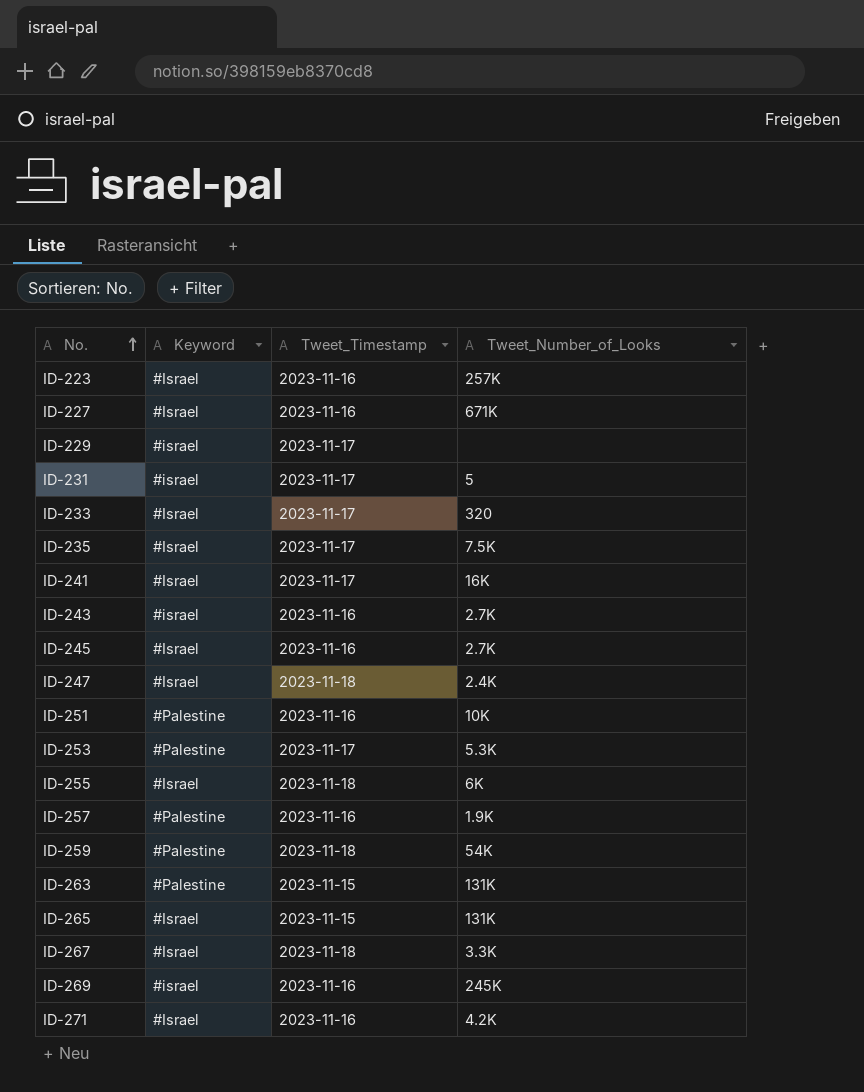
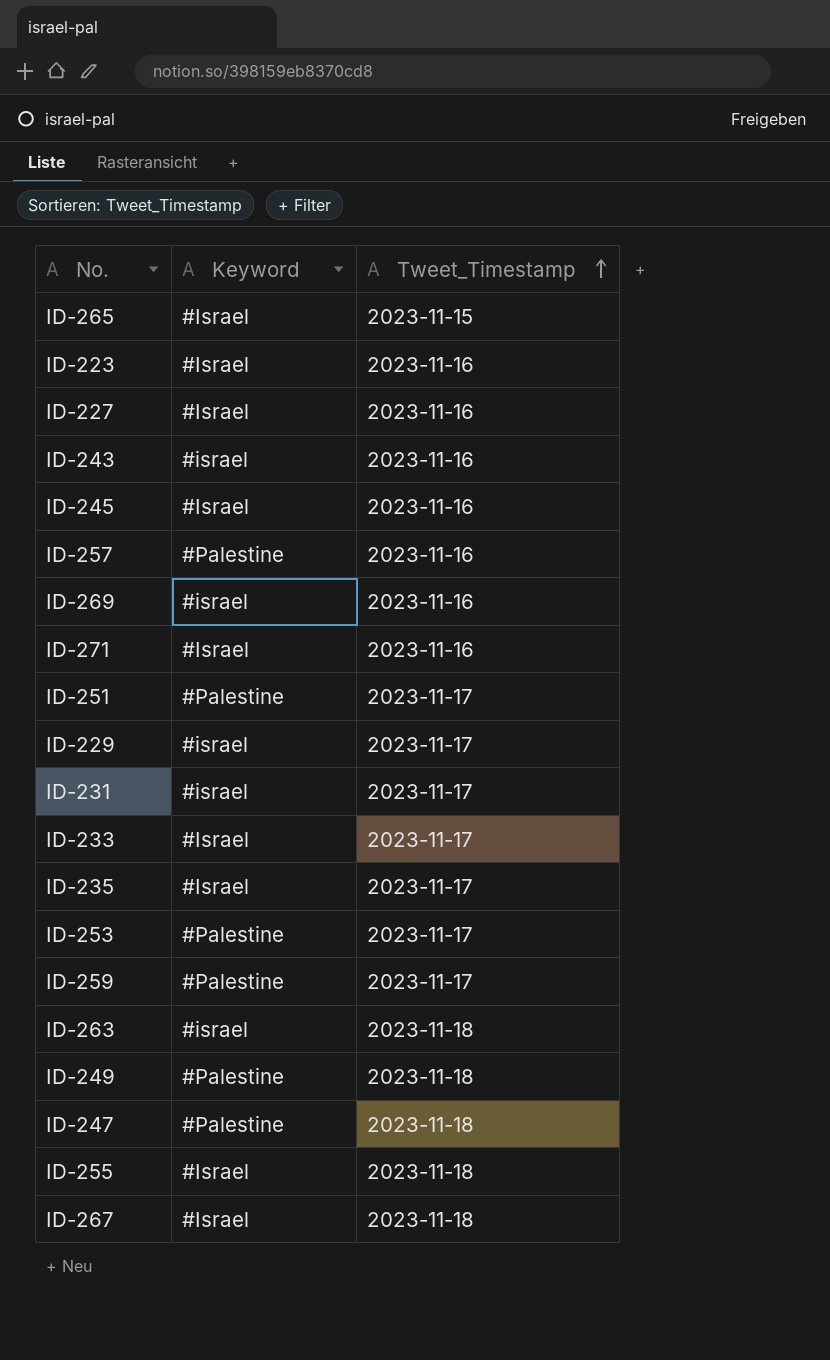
row order: No. ascending -> Tweet_Timestamp ascending
column Tweet_Number_of_Looks | position: 4 -> none
row ID-241: #Israel | 2023-11-17 | 16K -> none
ID-251 | Tweet_Timestamp: 2023-11-16 -> 2023-11-17
ID-259 | Tweet_Timestamp: 2023-11-18 -> 2023-11-17
ID-263 | Keyword: #Palestine -> #israel
ID-263 | Tweet_Timestamp: 2023-11-15 -> 2023-11-18
row ID-249: none -> #Palestine | 2023-11-18
ID-247 | Keyword: #Israel -> #Palestine

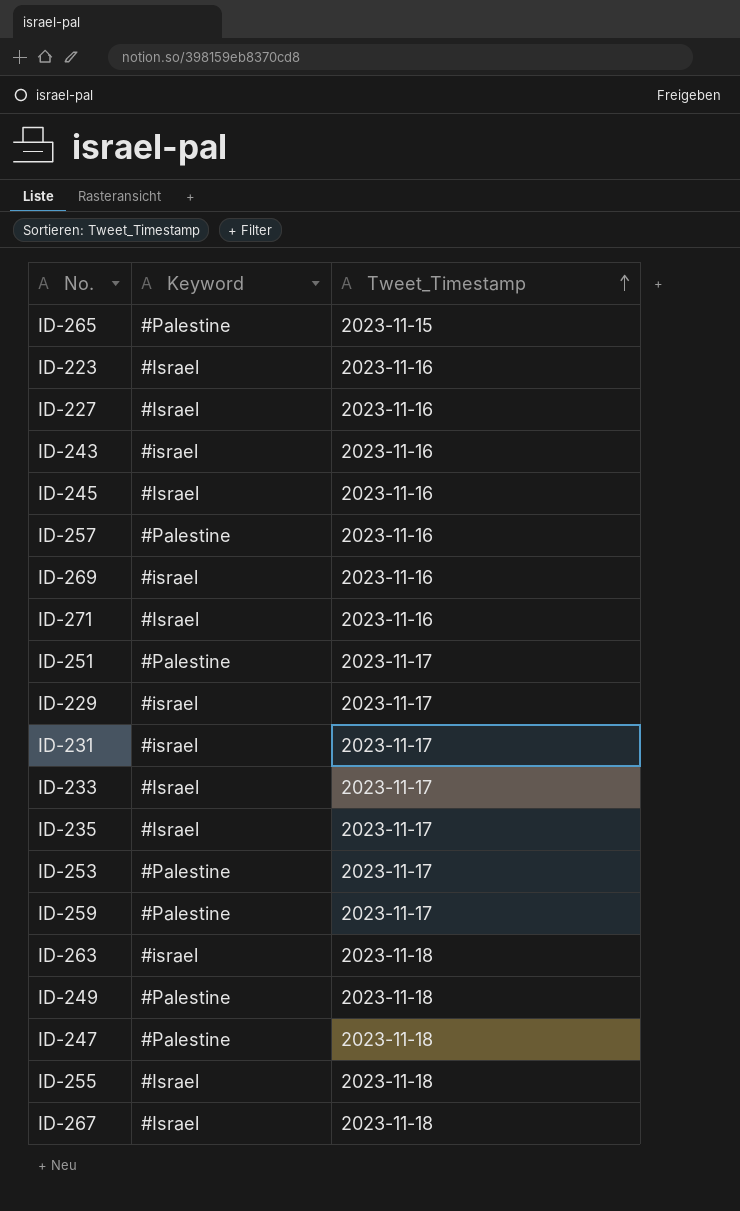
ID-265 | Keyword: #Israel -> #Palestine

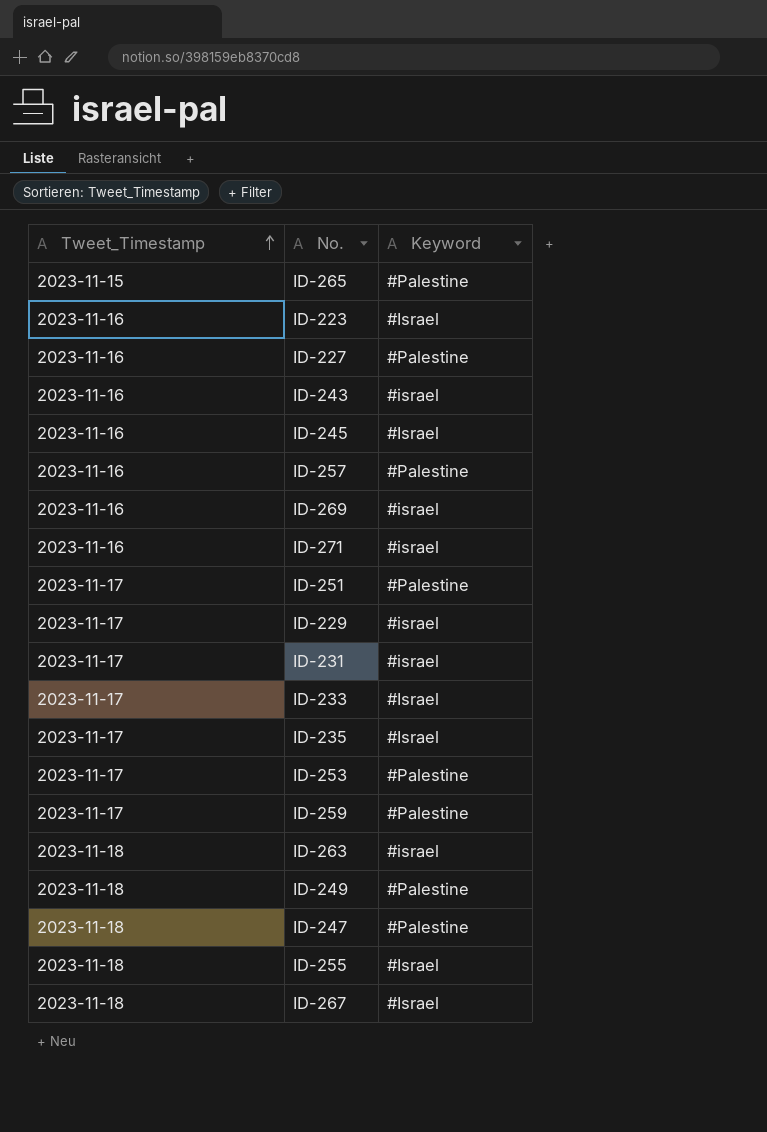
column Tweet_Timestamp | position: 3 -> 1
ID-227 | Keyword: #Israel -> #Palestine
ID-271 | Keyword: #Israel -> #israel

